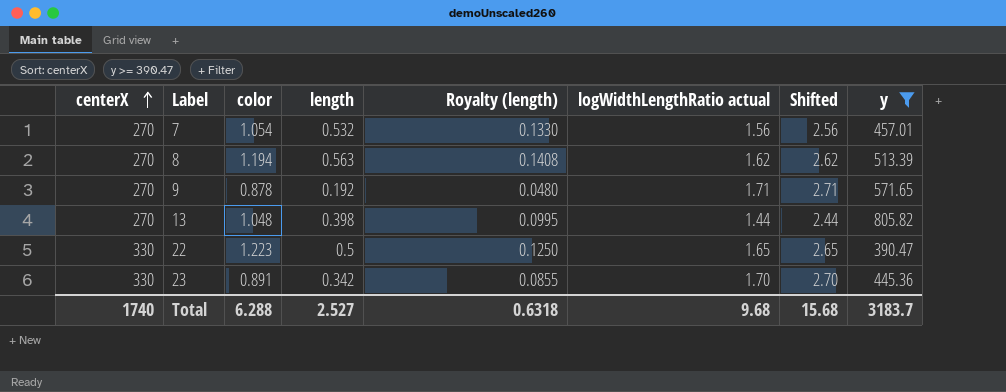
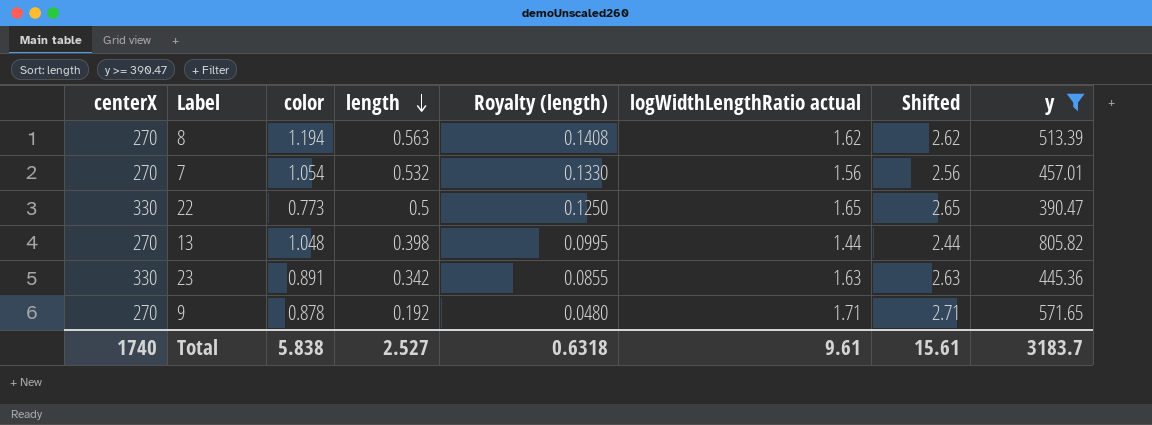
row order: centerX ascending -> length descending
22 | color: 1.223 -> 0.773
23 | logWidthLengthRatio actual: 1.70 -> 1.63
23 | Shifted: 2.70 -> 2.63
Total | color: 6.288 -> 5.838
Total | logWidthLengthRatio actual: 9.68 -> 9.61
Total | Shifted: 15.68 -> 15.61

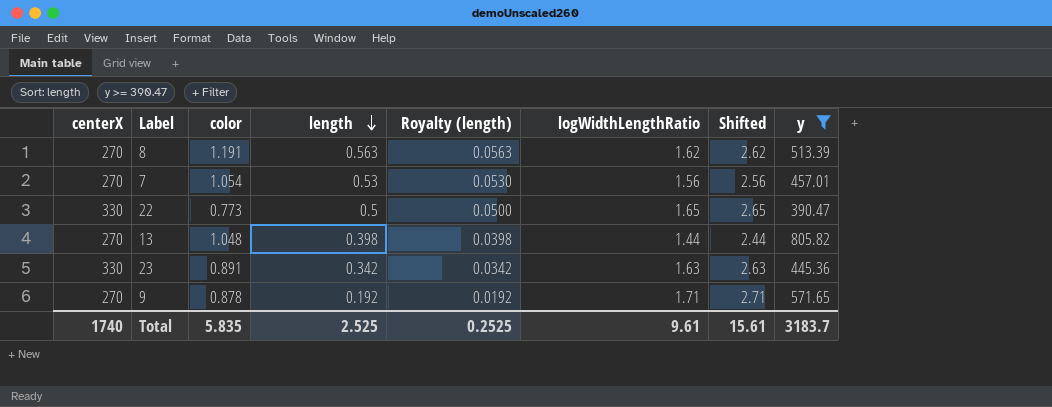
column Royalty (length) | formula: [length] * 0.25 -> [length] * 0.1
column name: logWidthLengthRatio actual -> logWidthLengthRatio
8 | color: 1.194 -> 1.191
7 | length: 0.532 -> 0.53
Total | color: 5.838 -> 5.835
Total | length: 2.527 -> 2.525
Total | Royalty (length): 0.6318 -> 0.2525

